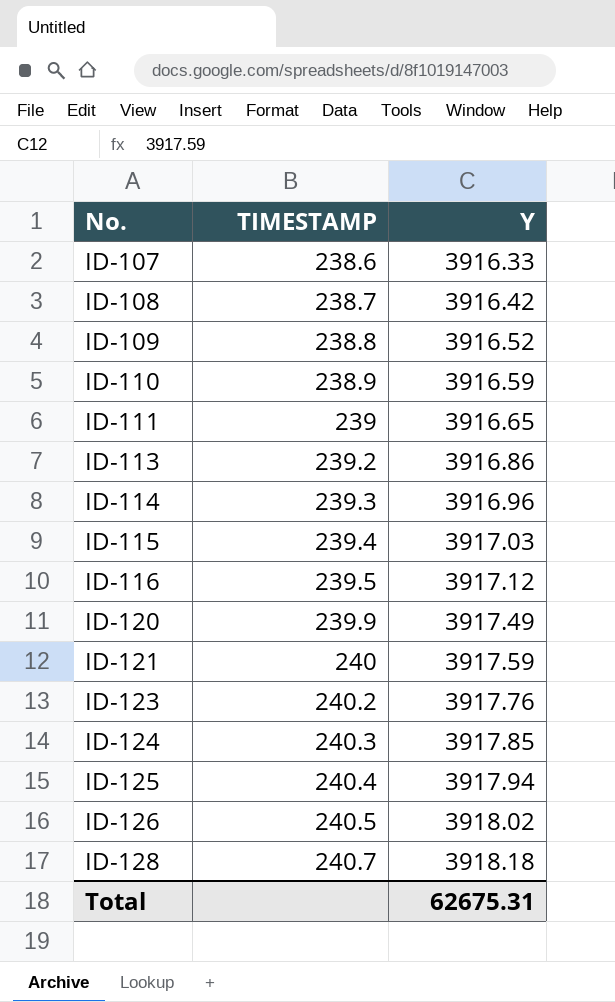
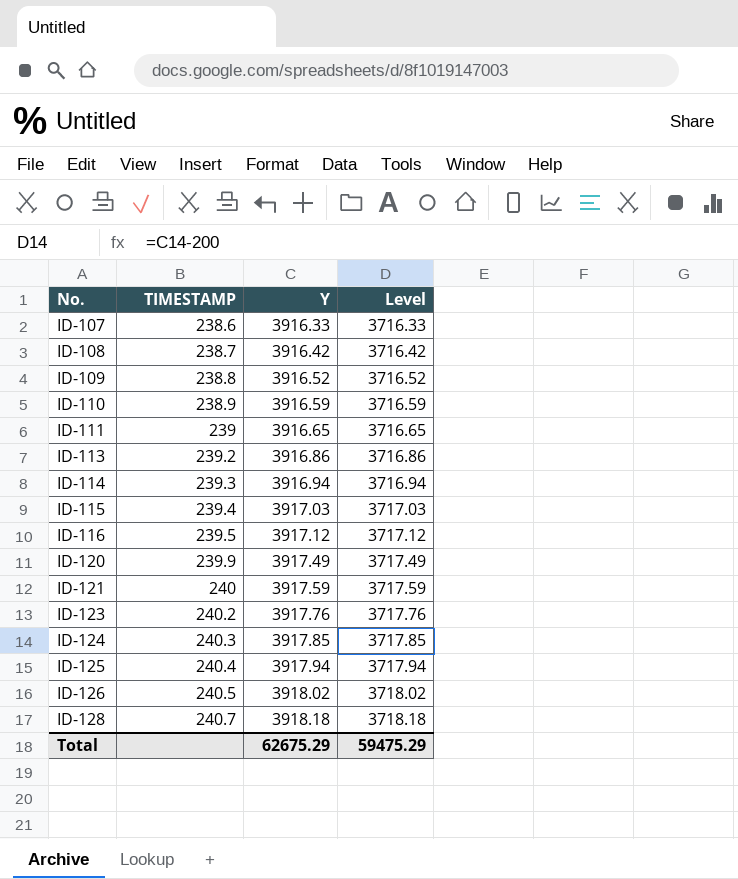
column Level | formula: none -> [Y] - 200
ID-114 | Y: 3916.96 -> 3916.94
Total | Y: 62675.31 -> 62675.29

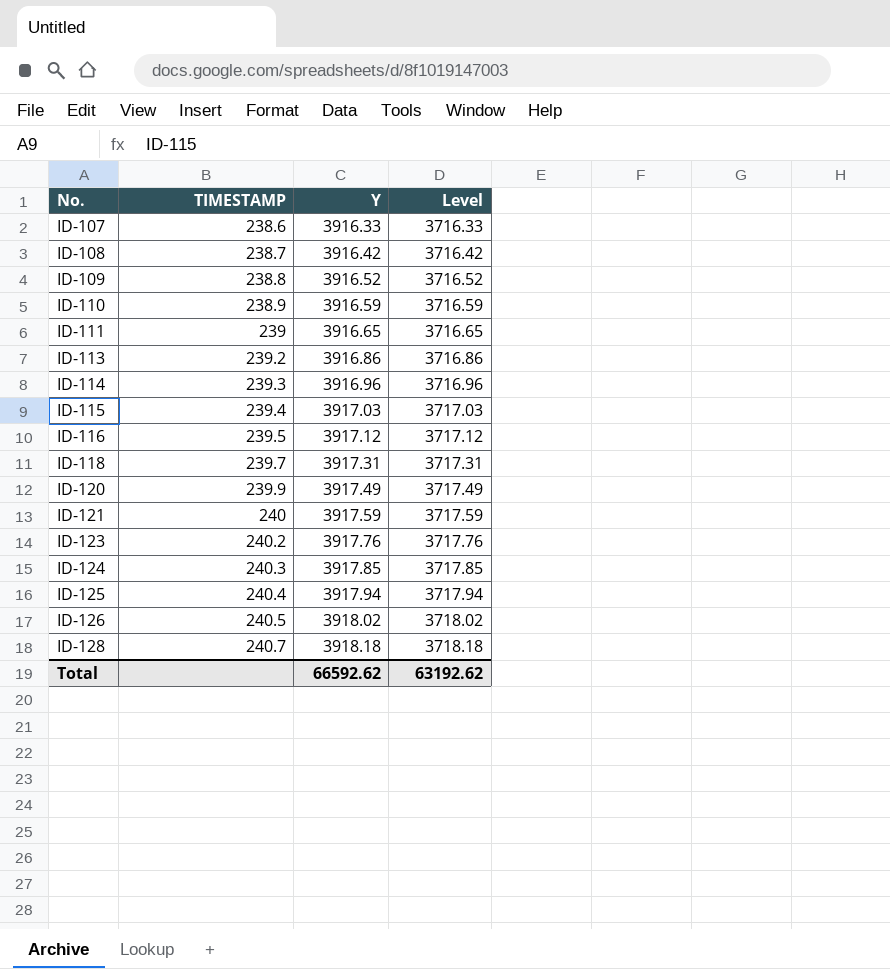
ID-114 | Y: 3916.94 -> 3916.96
ID-114 | Level: 3716.94 -> 3716.96
row ID-118: none -> 239.7 | 3917.31 | 3717.31
Total | Y: 62675.29 -> 66592.62
Total | Level: 59475.29 -> 63192.62

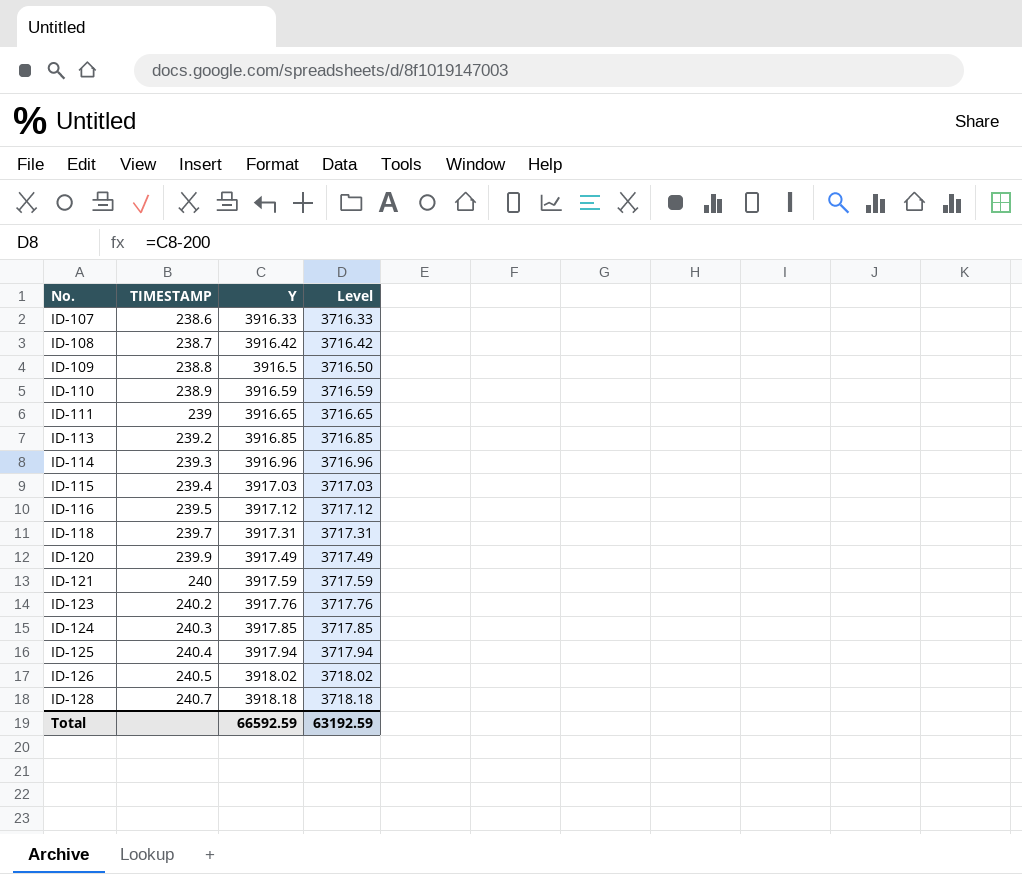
ID-109 | Y: 3916.52 -> 3916.5
ID-109 | Level: 3716.52 -> 3716.50
ID-113 | Y: 3916.86 -> 3916.85
ID-113 | Level: 3716.86 -> 3716.85
Total | Y: 66592.62 -> 66592.59
Total | Level: 63192.62 -> 63192.59

